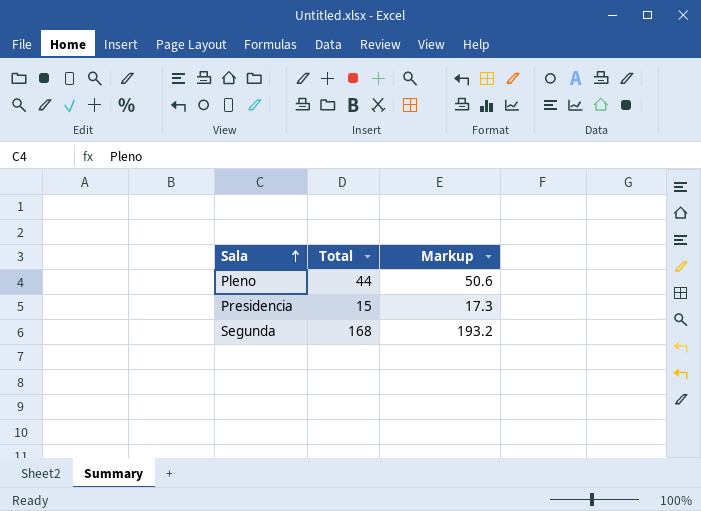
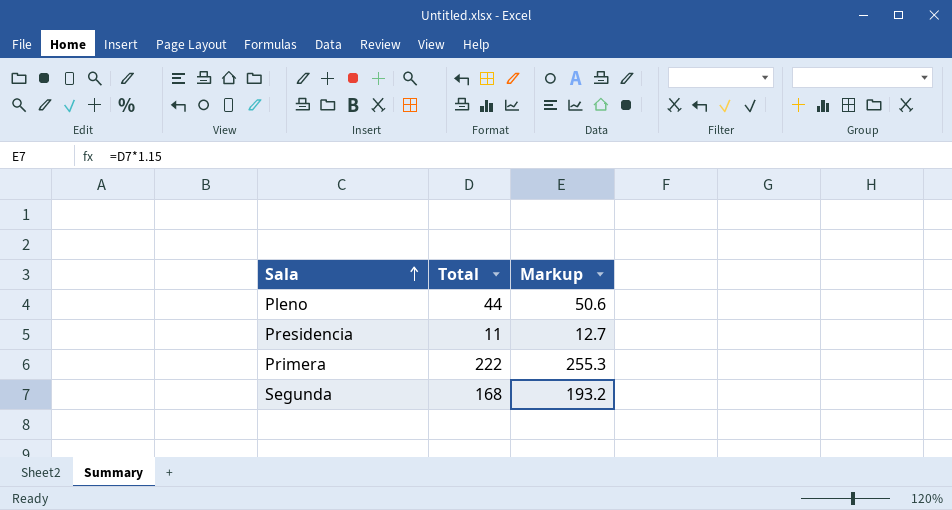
Presidencia | Total: 15 -> 11
Presidencia | Markup: 17.3 -> 12.7
row Primera: none -> 222 | 255.3

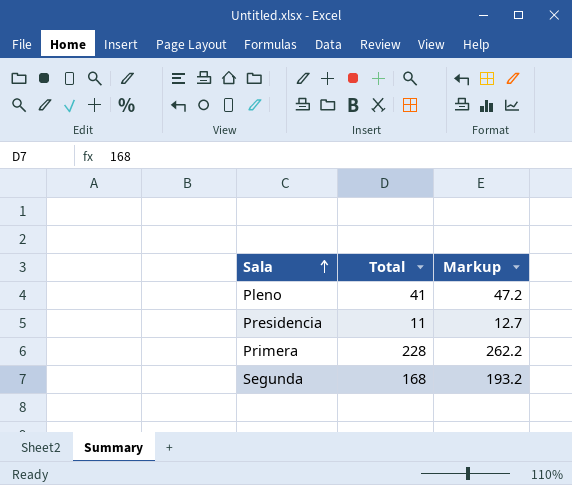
Pleno | Total: 44 -> 41
Pleno | Markup: 50.6 -> 47.2
Primera | Total: 222 -> 228
Primera | Markup: 255.3 -> 262.2

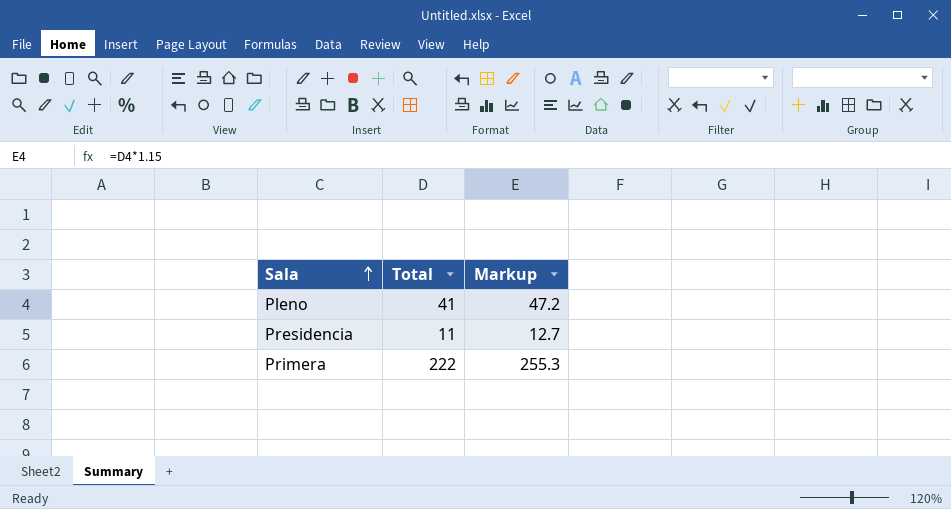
row Segunda: 168 | 193.2 -> none
Primera | Total: 228 -> 222
Primera | Markup: 262.2 -> 255.3

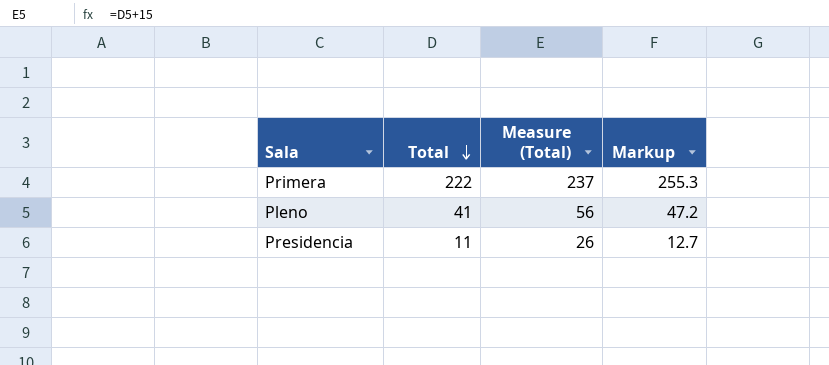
row order: Sala ascending -> Total descending
column Measure (Total) | formula: none -> [Total] + 15

